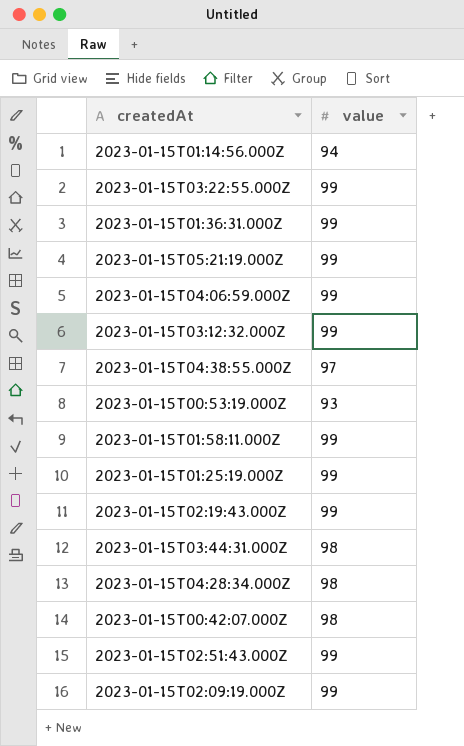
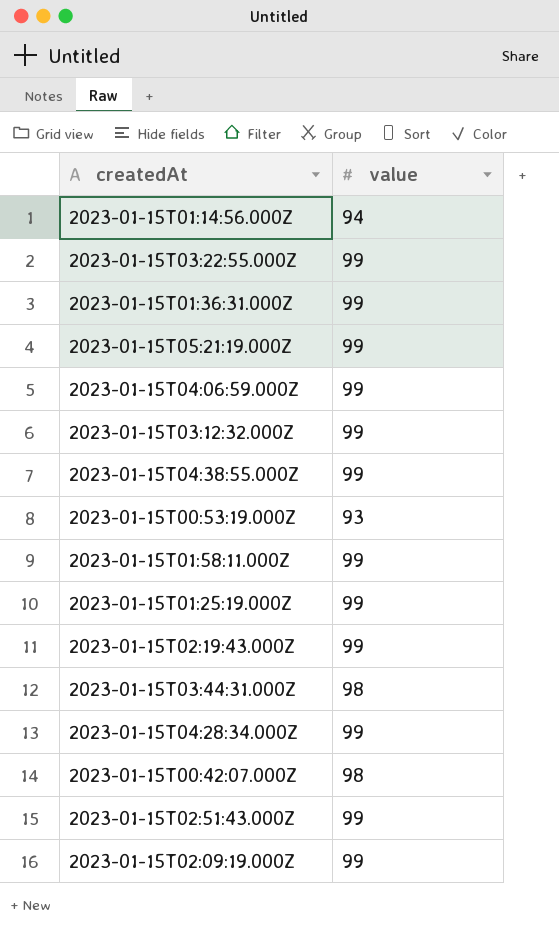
2023-01-15T04:38:55.000Z | value: 97 -> 99
2023-01-15T04:28:34.000Z | value: 98 -> 99

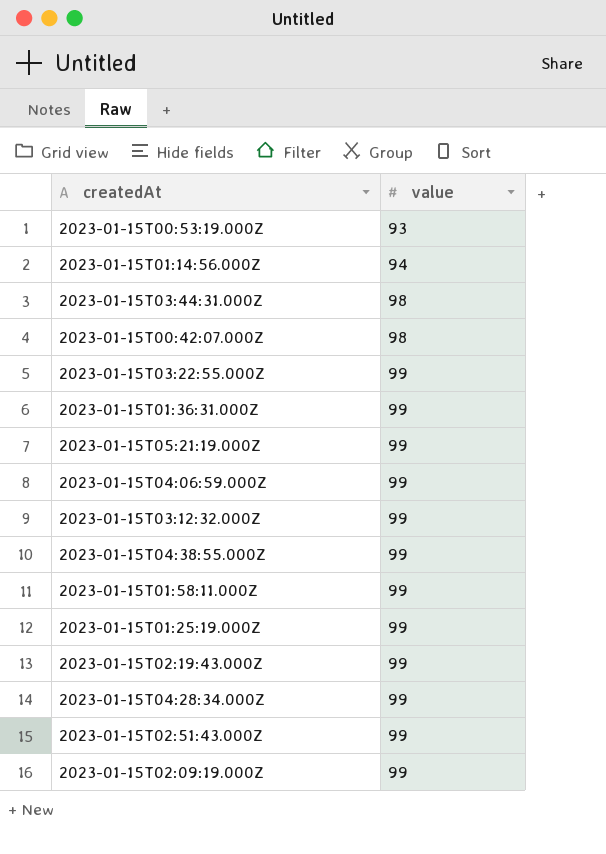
row order: none -> value ascending

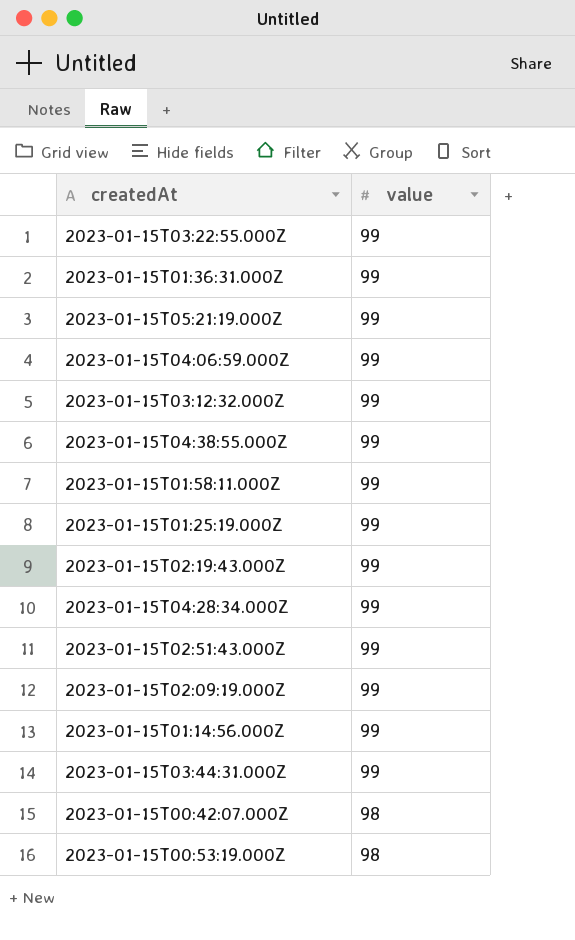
row order: value ascending -> value descending
2023-01-15T01:14:56.000Z | value: 94 -> 99
2023-01-15T03:44:31.000Z | value: 98 -> 99
2023-01-15T00:53:19.000Z | value: 93 -> 98

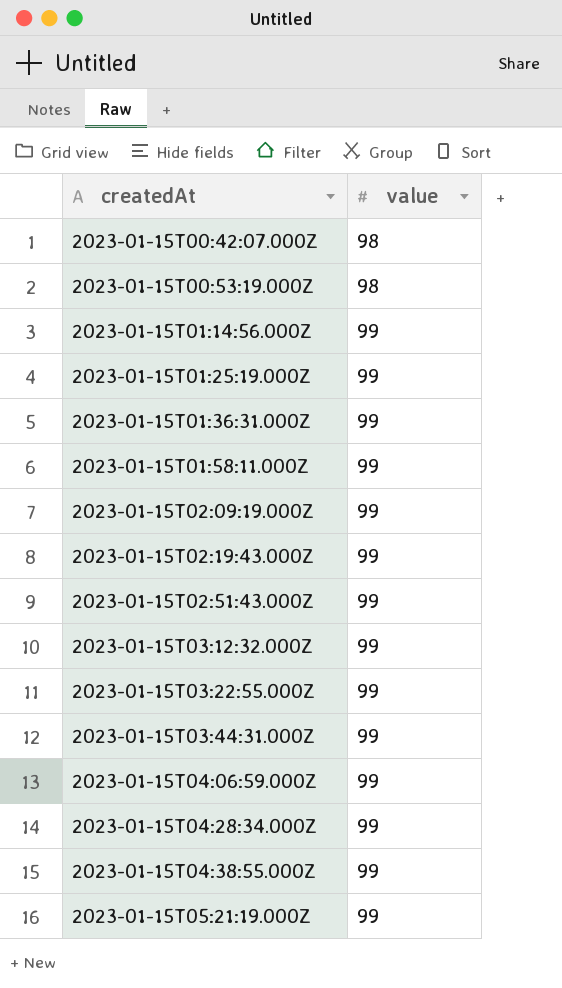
row order: value descending -> createdAt ascending

